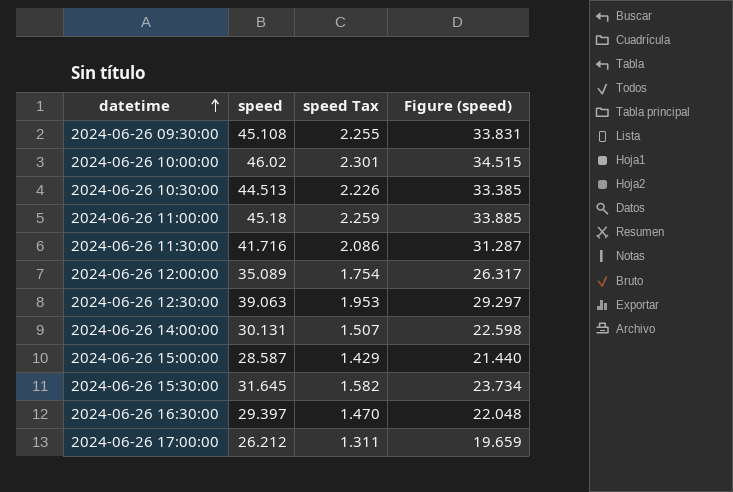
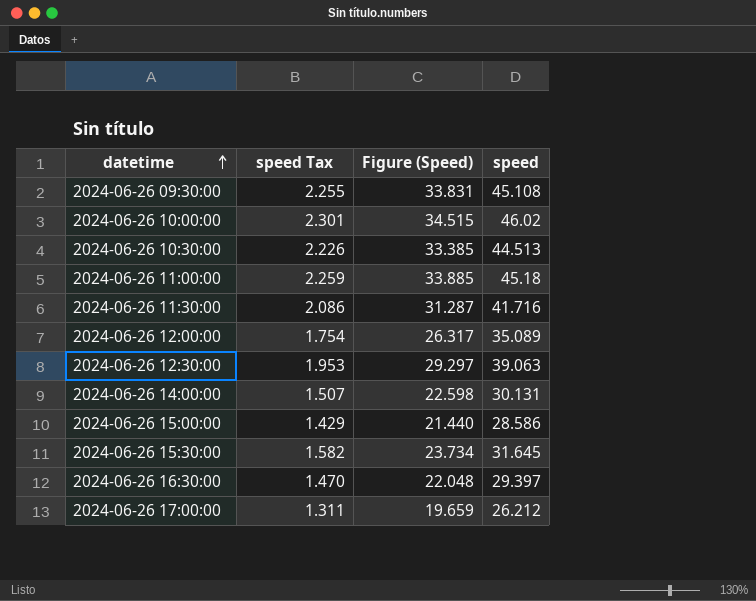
column name: Figure (speed) -> Figure (Speed)
column speed | position: 2 -> 4
2024-06-26 15:00:00 | speed: 28.587 -> 28.586

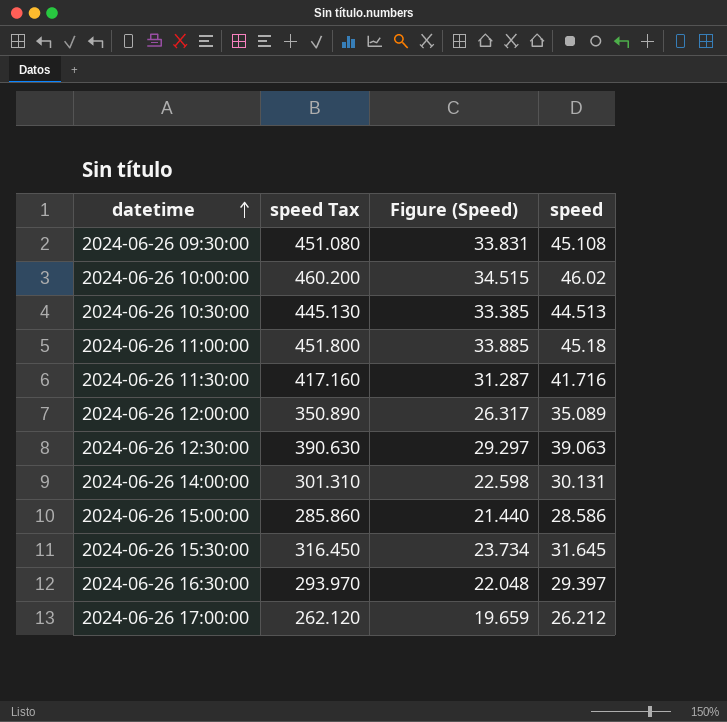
column speed Tax | formula: [speed] * 0.05 -> [speed] * 10

